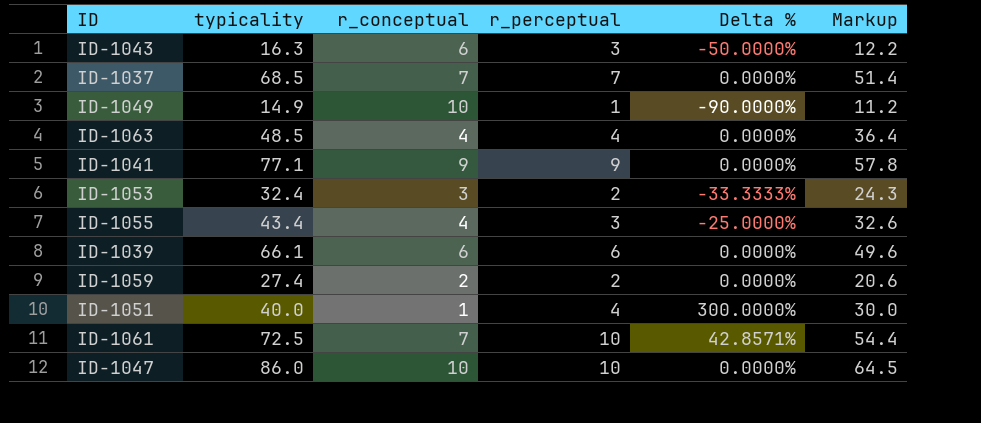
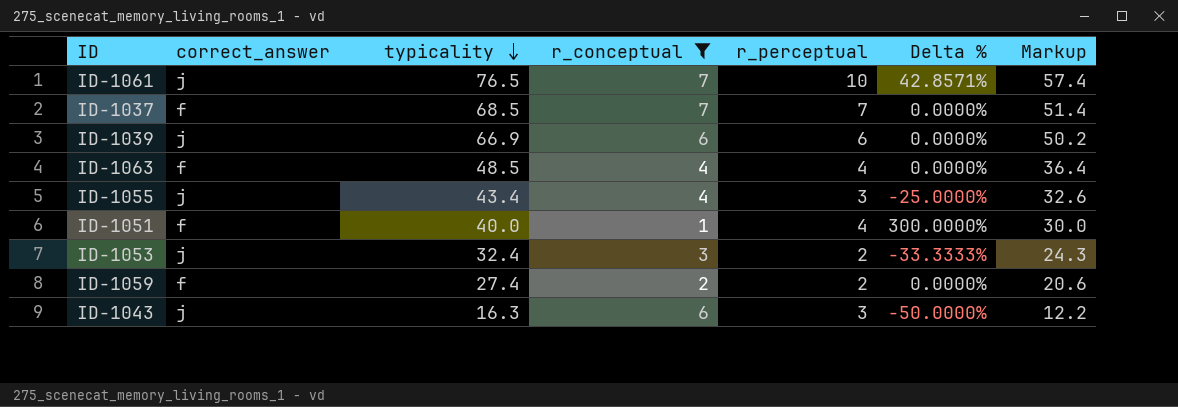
filter: none -> r_conceptual <= 7
row order: none -> typicality descending
column correct_answer | position: none -> 2
ID-1061 | typicality: 72.5 -> 76.5
ID-1061 | Markup: 54.4 -> 57.4
ID-1039 | typicality: 66.1 -> 66.9
ID-1039 | Markup: 49.6 -> 50.2

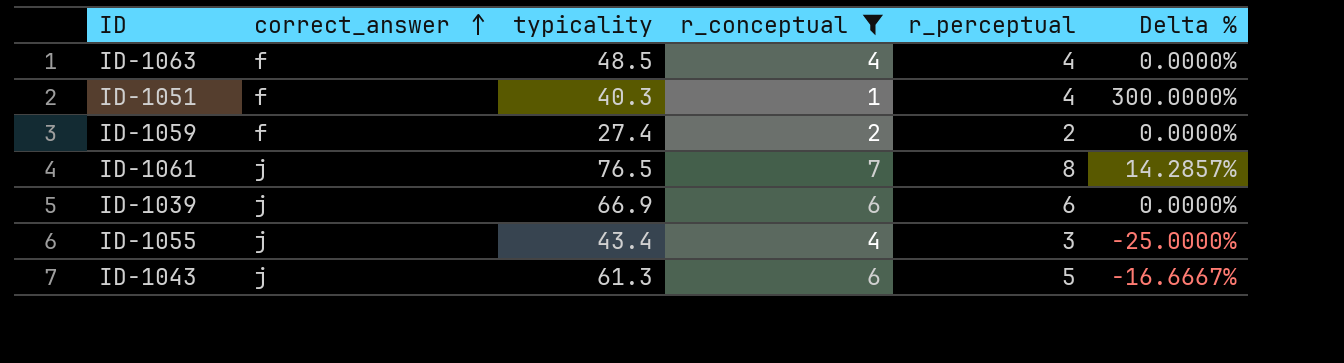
row order: typicality descending -> correct_answer ascending
column Markup | formula: [typicality] * 0.75 -> none
row ID-1037: f | 68.5 | 7 | 7 | 0.0000% | 51.4 -> none
row ID-1053: j | 32.4 | 3 | 2 | -33.3333% | 24.3 -> none
ID-1051 | typicality: 40.0 -> 40.3
ID-1061 | r_perceptual: 10 -> 8
ID-1061 | Delta %: 42.8571% -> 14.2857%
ID-1043 | typicality: 16.3 -> 61.3
ID-1043 | r_perceptual: 3 -> 5
ID-1043 | Delta %: -50.0000% -> -16.6667%

